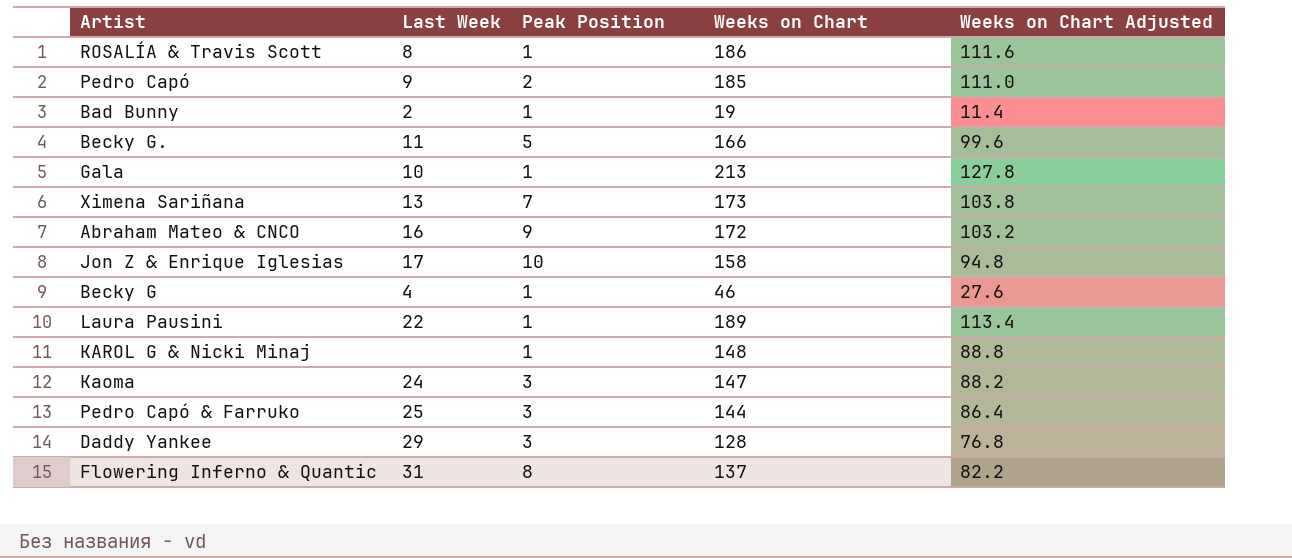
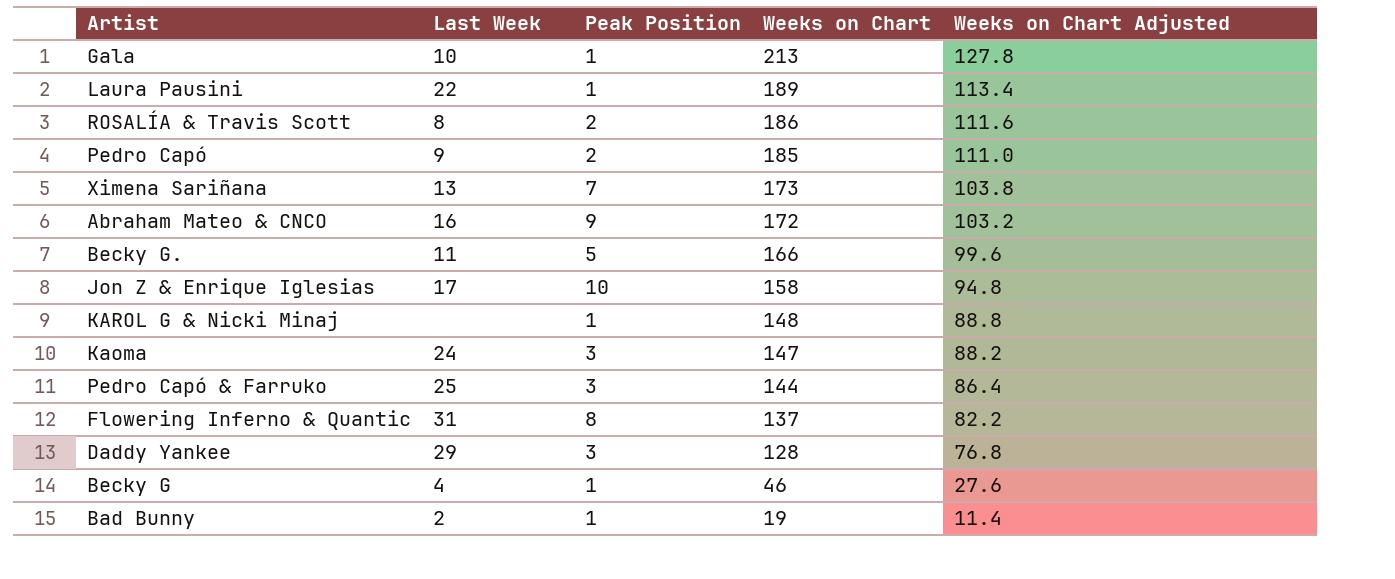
row order: none -> Weeks on Chart descending
ROSALÍA & Travis Scott | Peak Position: 1 -> 2

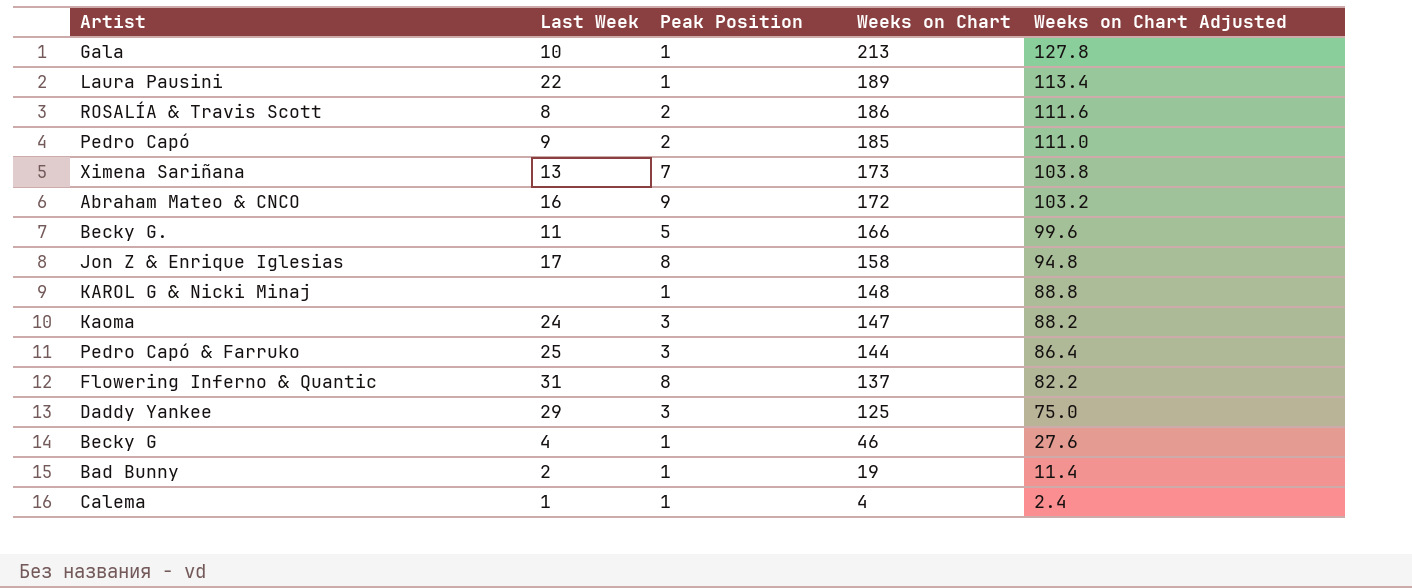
Jon Z & Enrique Iglesias | Peak Position: 10 -> 8
Daddy Yankee | Weeks on Chart: 128 -> 125
Daddy Yankee | Weeks on Chart Adjusted: 76.8 -> 75.0
row Calema: none -> 1 | 1 | 4 | 2.4

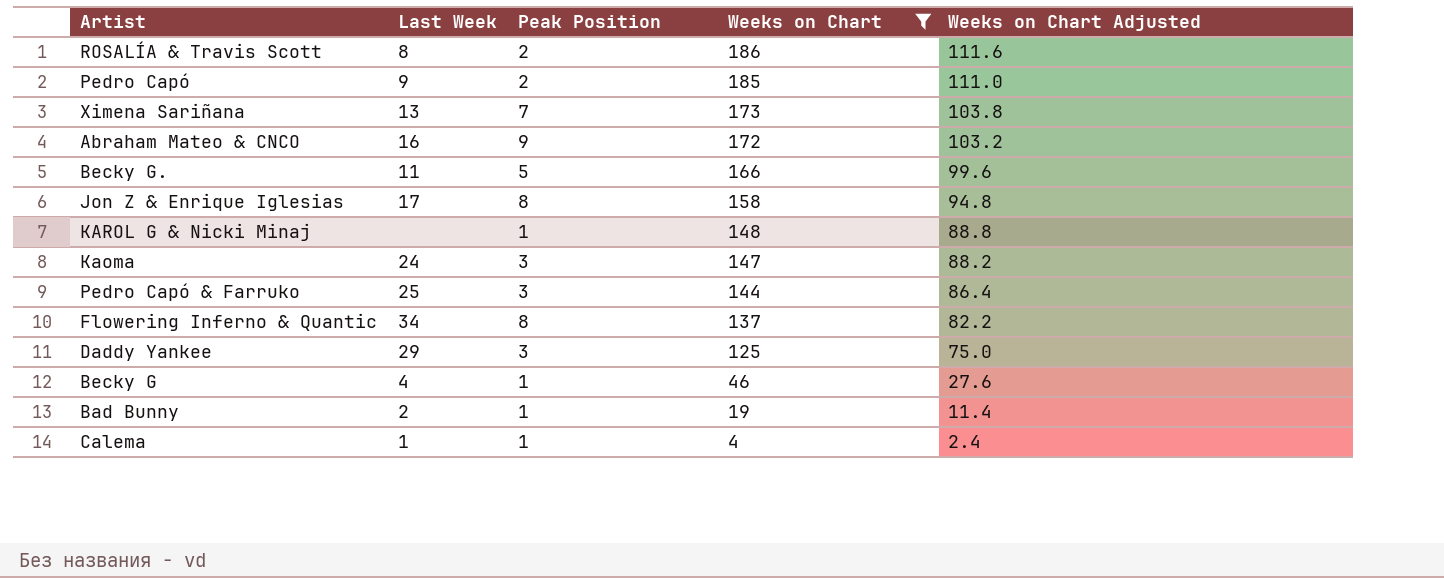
filter: none -> Weeks on Chart <= 186
Flowering Inferno & Quantic | Last Week: 31 -> 34

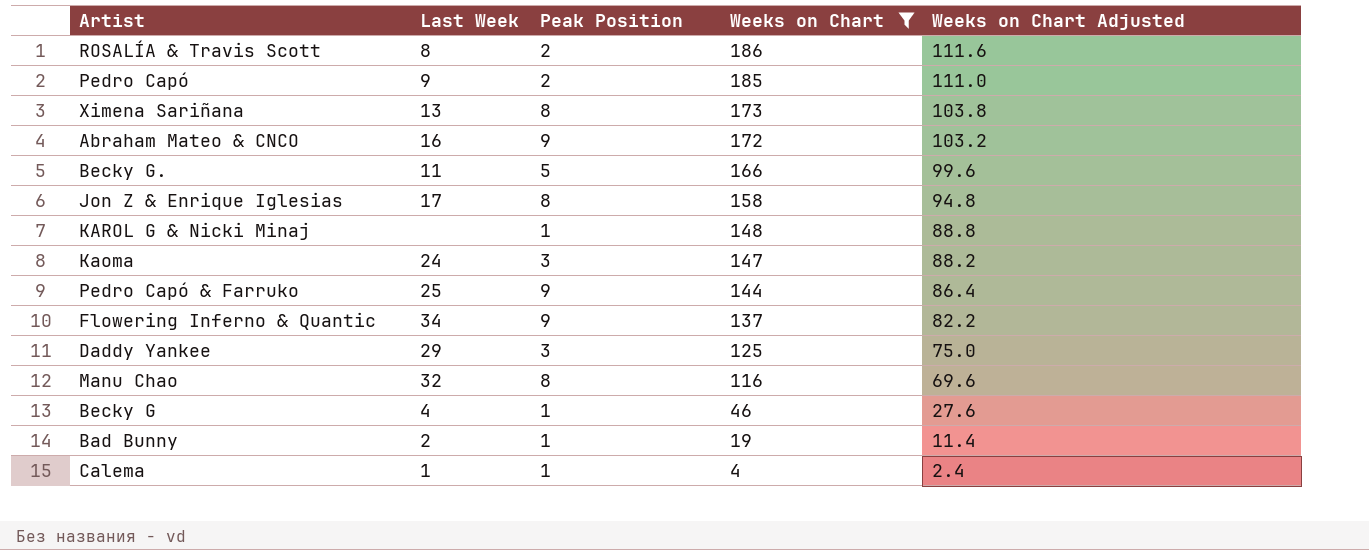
Ximena Sariñana | Peak Position: 7 -> 8
Pedro Capó & Farruko | Peak Position: 3 -> 9
Flowering Inferno & Quantic | Peak Position: 8 -> 9
row Manu Chao: none -> 32 | 8 | 116 | 69.6

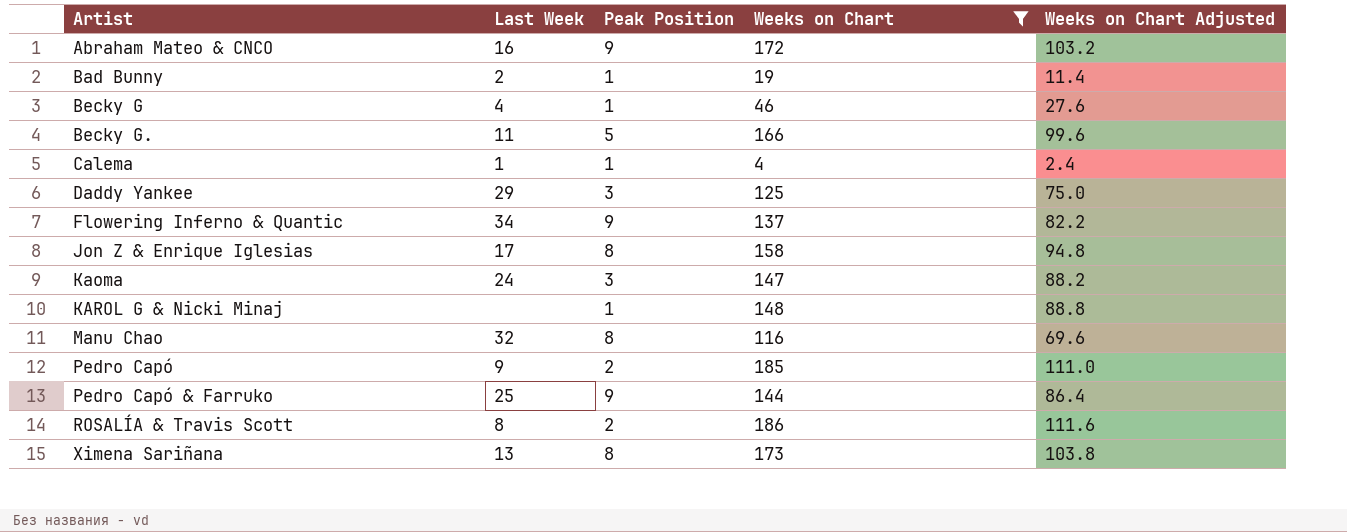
row order: Weeks on Chart descending -> Artist ascending

